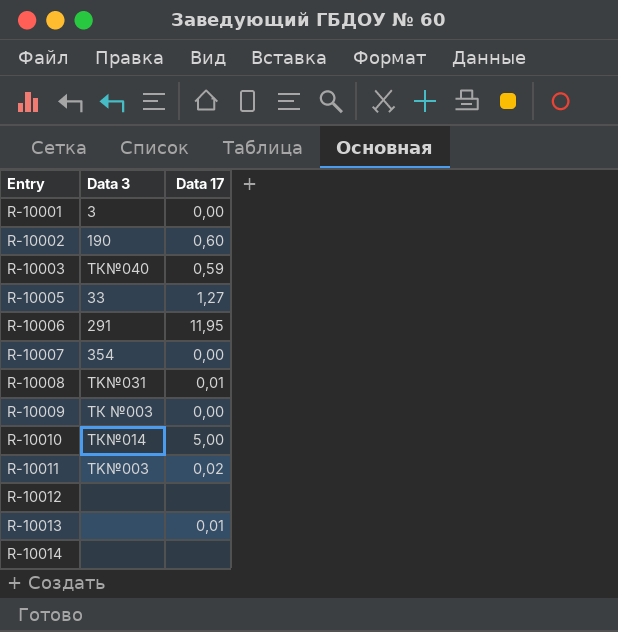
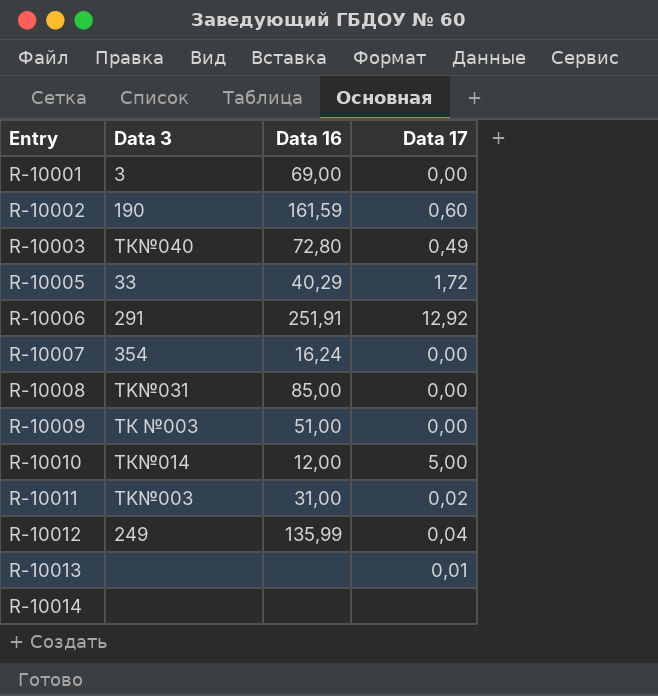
column Data 16 | position: none -> 3
R-10003 | Data 17: 0,59 -> 0,49
R-10005 | Data 17: 1,27 -> 1,72
R-10006 | Data 17: 11,95 -> 12,92
R-10008 | Data 17: 0,01 -> 0,00
R-10012 | Data 3: none -> 249
R-10012 | Data 17: none -> 0,04

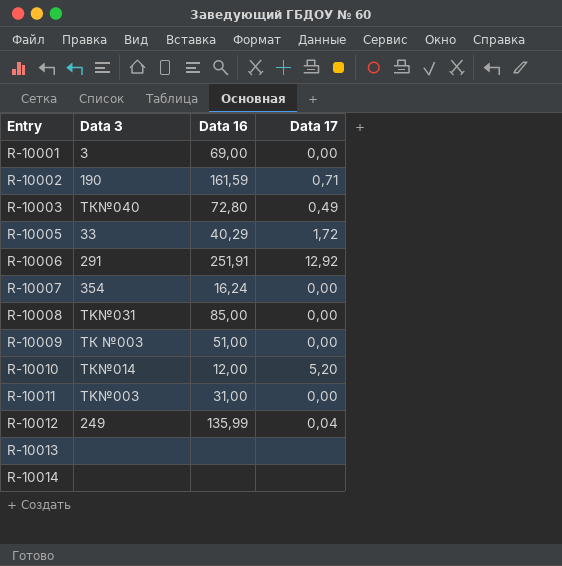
R-10002 | Data 17: 0,60 -> 0,71
R-10010 | Data 17: 5,00 -> 5,20
R-10011 | Data 17: 0,02 -> 0,00
R-10013 | Data 17: 0,01 -> none

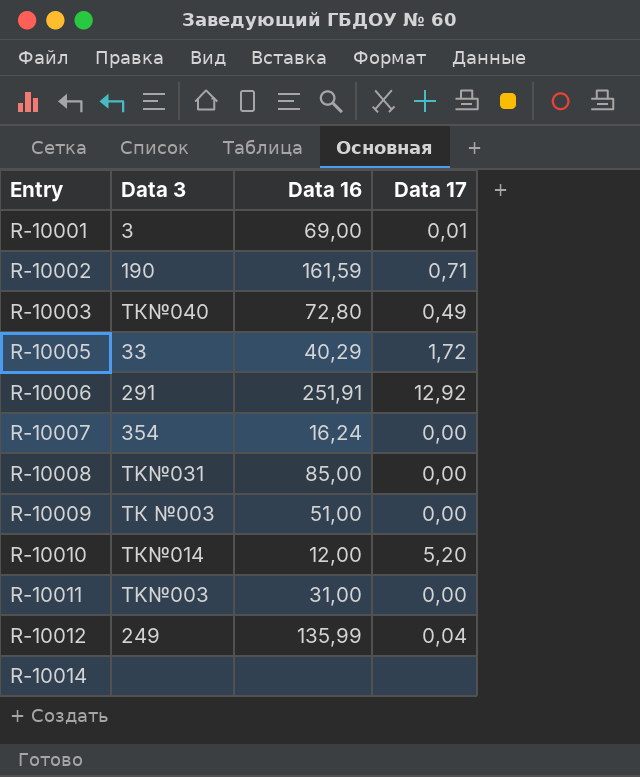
row R-10013: none | none | none -> none
R-10001 | Data 17: 0,00 -> 0,01

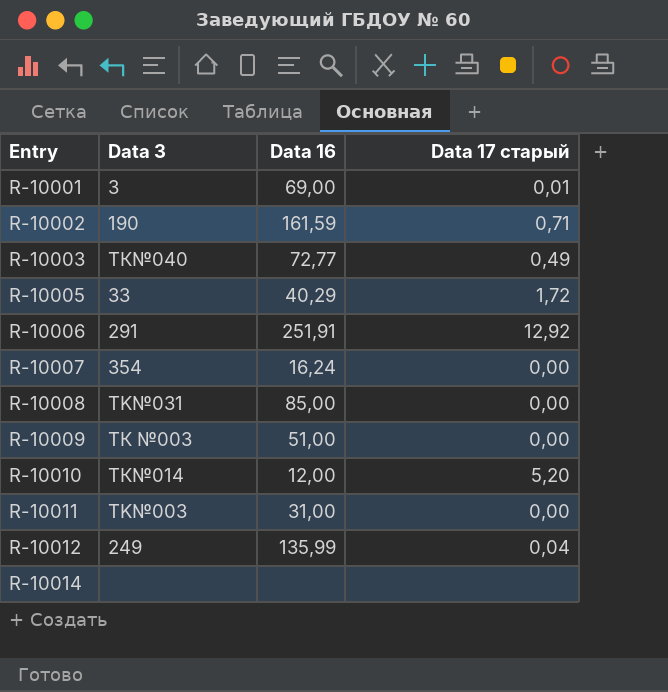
column name: Data 17 -> Data 17 старый
R-10003 | Data 16: 72,80 -> 72,77

